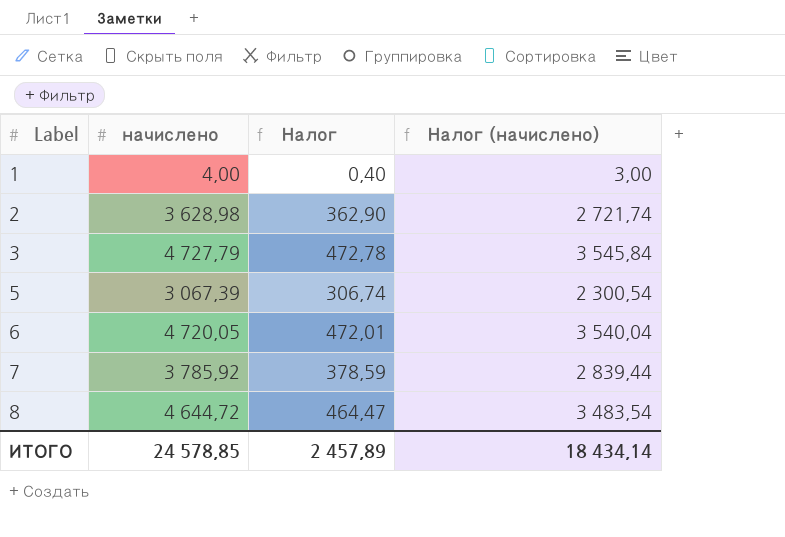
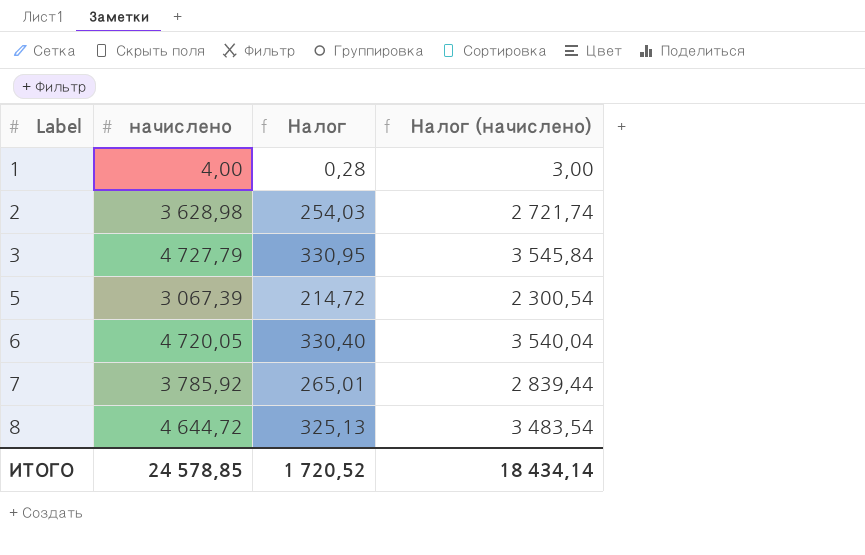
column Налог | formula: [начислено] * 0,1 -> [начислено] * 0,07
ИТОГО | Налог: 2 457,89 -> 1 720,52

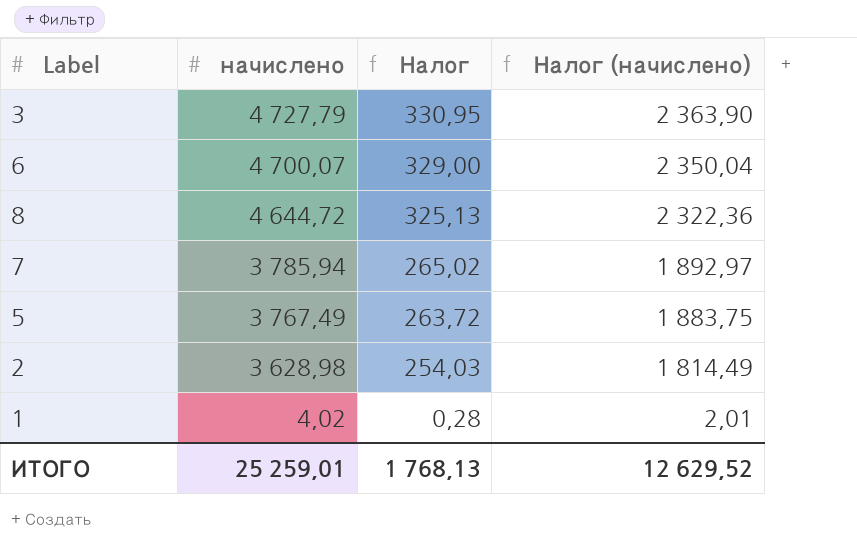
row order: Label ascending -> начислено descending
column Налог (начислено) | formula: [начислено] * 0,75 -> [начислено] * 0,5
6 | начислено: 4 720,05 -> 4 700,07
6 | Налог: 330,40 -> 329,00
7 | начислено: 3 785,92 -> 3 785,94
7 | Налог: 265,01 -> 265,02
5 | начислено: 3 067,39 -> 3 767,49
5 | Налог: 214,72 -> 263,72
1 | начислено: 4,00 -> 4,02
ИТОГО | начислено: 24 578,85 -> 25 259,01
ИТОГО | Налог: 1 720,52 -> 1 768,13
ИТОГО | Налог (начислено): 18 434,14 -> 12 629,52

